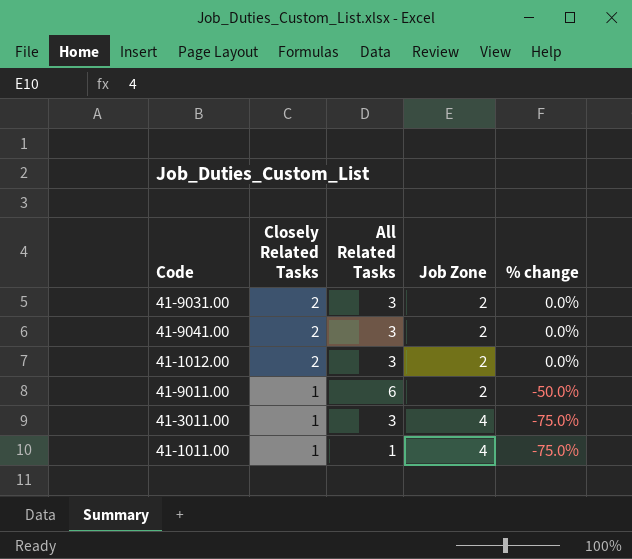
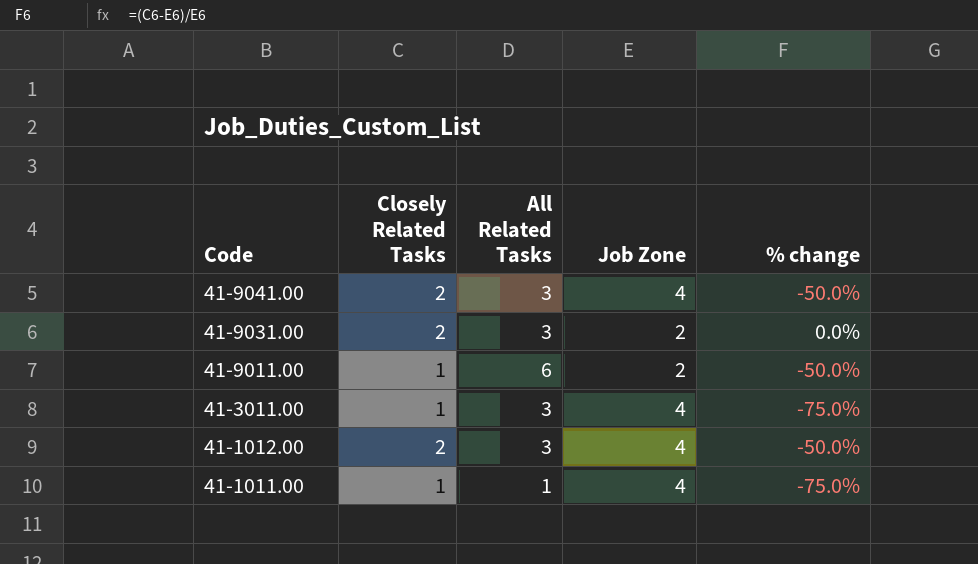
row order: Closely Related Tasks descending -> Code descending
41-9041.00 | Job Zone: 2 -> 4
41-9041.00 | % change: 0.0% -> -50.0%
41-1012.00 | Job Zone: 2 -> 4
41-1012.00 | % change: 0.0% -> -50.0%

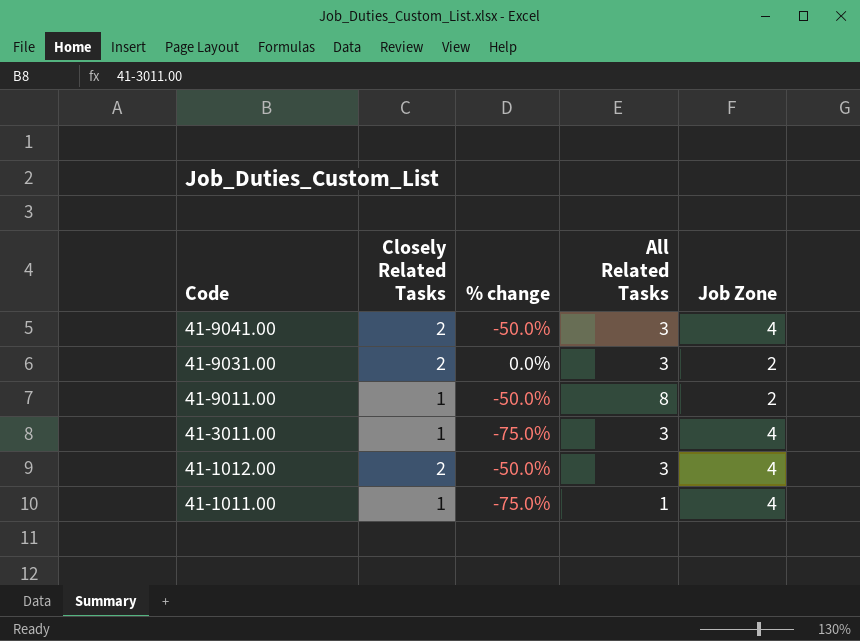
column % change | position: 5 -> 3
41-9011.00 | All Related Tasks: 6 -> 8

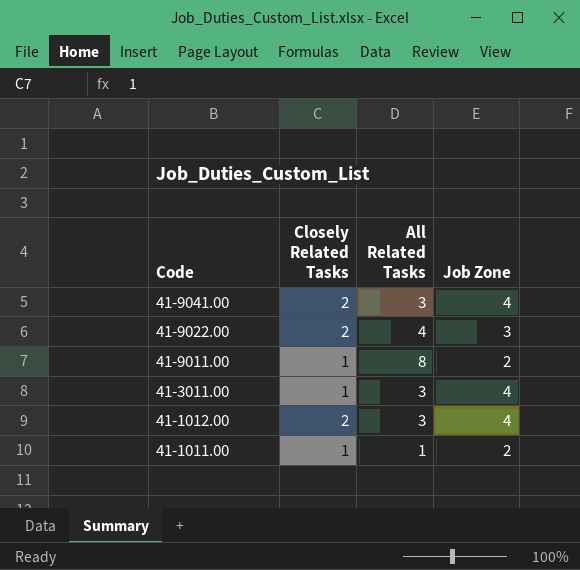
column % change | formula: ([Closely Related Tasks] - [Job Zone]) / [Job Zone] -> none
row 41-9031.00: 2 | 0.0% | 3 | 2 -> none
row 41-9022.00: none -> 2 | 4 | 3
41-1011.00 | Job Zone: 4 -> 2

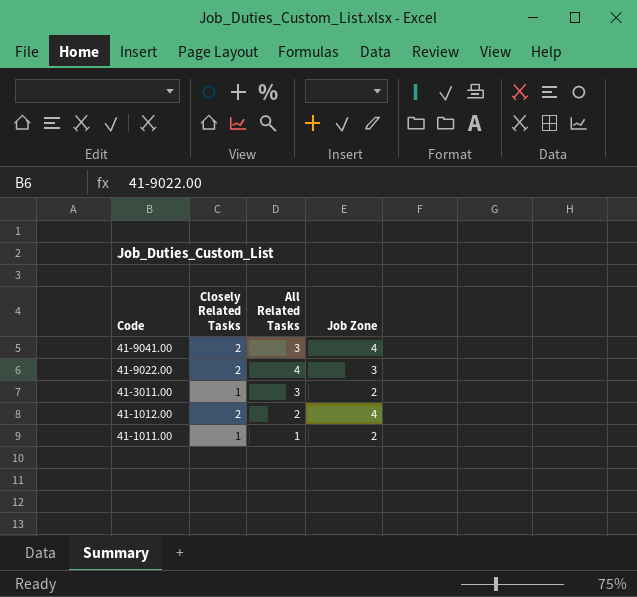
row 41-9011.00: 1 | 8 | 2 -> none
41-3011.00 | Job Zone: 4 -> 2
41-1012.00 | All Related Tasks: 3 -> 2

